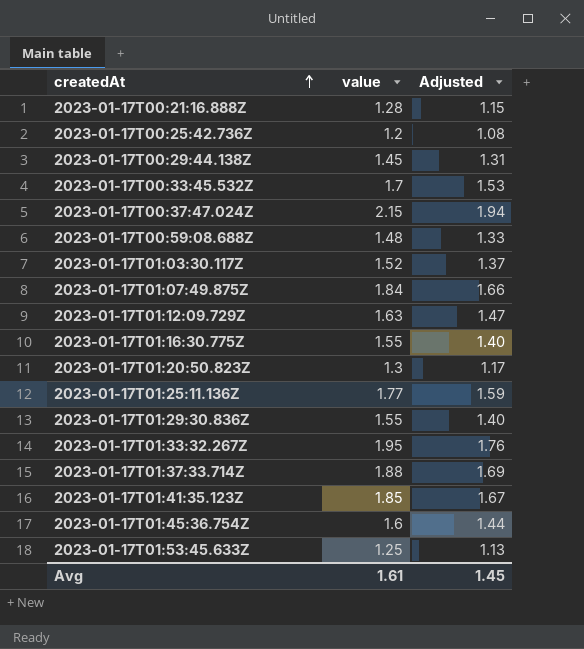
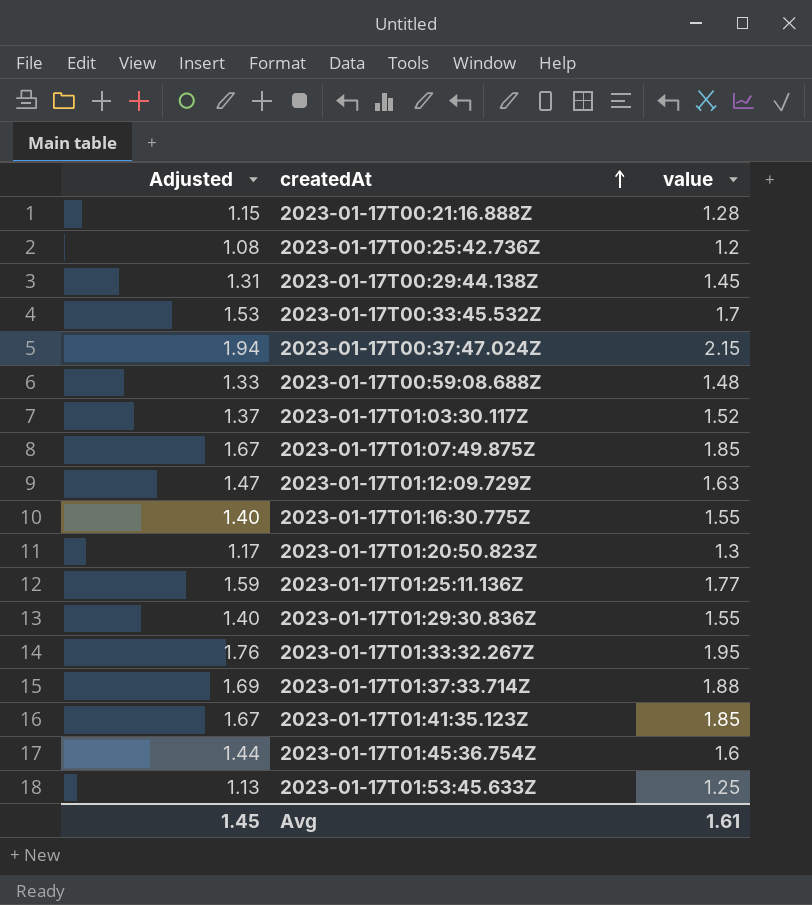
column Adjusted | position: 3 -> 1
2023-01-17T01:07:49.875Z | Adjusted: 1.66 -> 1.67
2023-01-17T01:07:49.875Z | value: 1.84 -> 1.85

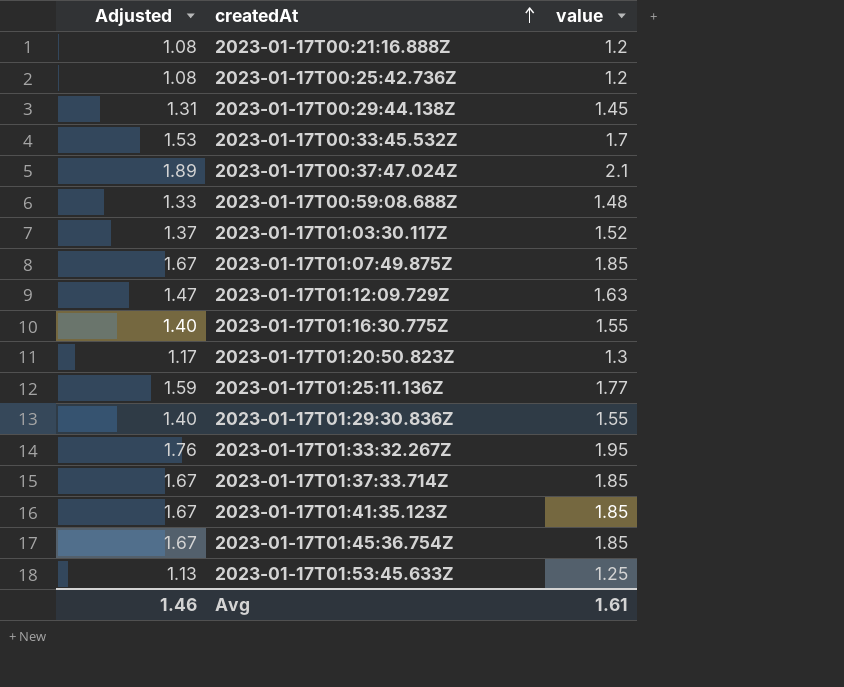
2023-01-17T00:21:16.888Z | Adjusted: 1.15 -> 1.08
2023-01-17T00:21:16.888Z | value: 1.28 -> 1.2
2023-01-17T00:37:47.024Z | Adjusted: 1.94 -> 1.89
2023-01-17T00:37:47.024Z | value: 2.15 -> 2.1
2023-01-17T01:37:33.714Z | Adjusted: 1.69 -> 1.67
2023-01-17T01:37:33.714Z | value: 1.88 -> 1.85
2023-01-17T01:45:36.754Z | Adjusted: 1.44 -> 1.67
2023-01-17T01:45:36.754Z | value: 1.6 -> 1.85
Avg | Adjusted: 1.45 -> 1.46

